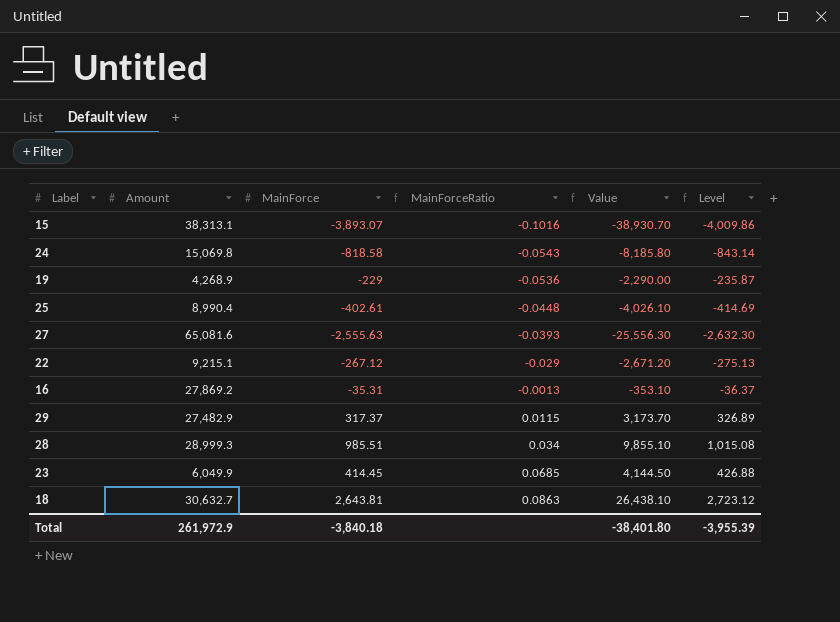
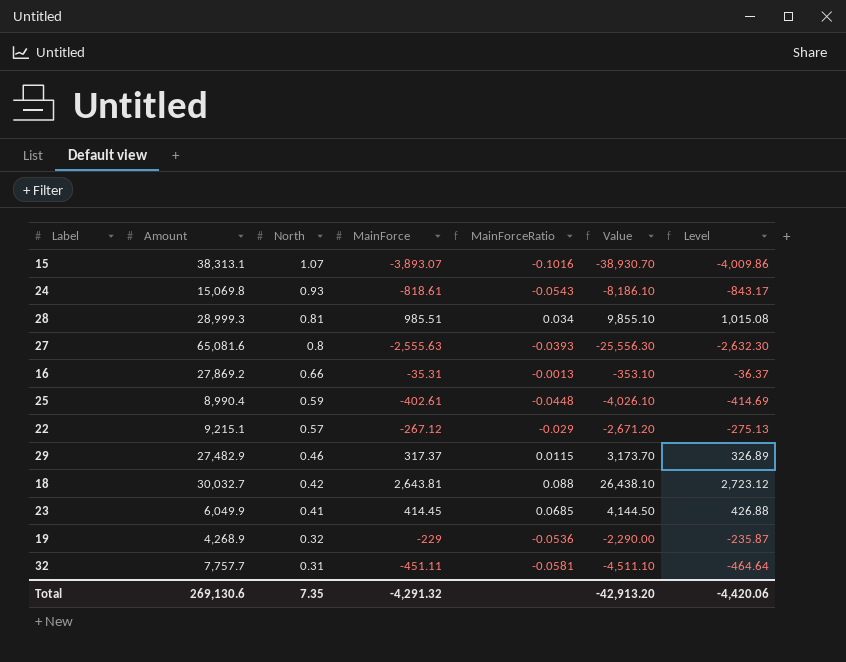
row order: MainForceRatio ascending -> North descending
column North | position: none -> 3
24 | MainForce: -818.58 -> -818.61
24 | Value: -8,185.80 -> -8,186.10
24 | Level: -843.14 -> -843.17
18 | Amount: 30,632.7 -> 30,032.7
18 | MainForceRatio: 0.0863 -> 0.088
row 32: none -> 7,757.7 | 0.31 | -451.11 | -0.0581 | -4,511.10 | -464.64
Total | Amount: 261,972.9 -> 269,130.6
Total | MainForce: -3,840.18 -> -4,291.32
Total | Value: -38,401.80 -> -42,913.20
Total | Level: -3,955.39 -> -4,420.06

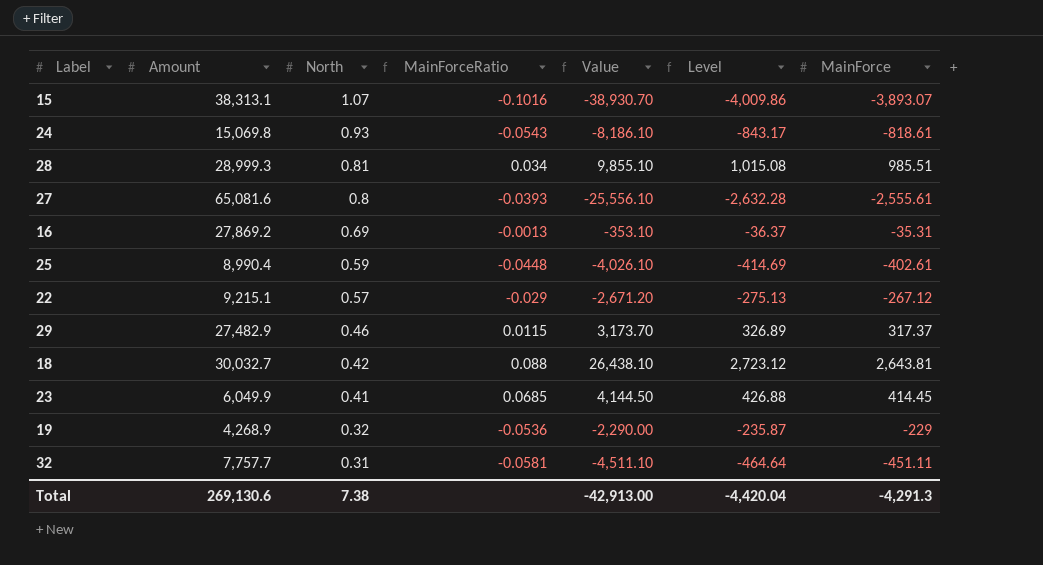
column MainForce | position: 4 -> 7
27 | Value: -25,556.30 -> -25,556.10
27 | Level: -2,632.30 -> -2,632.28
27 | MainForce: -2,555.63 -> -2,555.61
16 | North: 0.66 -> 0.69
Total | North: 7.35 -> 7.38
Total | Value: -42,913.20 -> -42,913.00
Total | Level: -4,420.06 -> -4,420.04
Total | MainForce: -4,291.32 -> -4,291.3

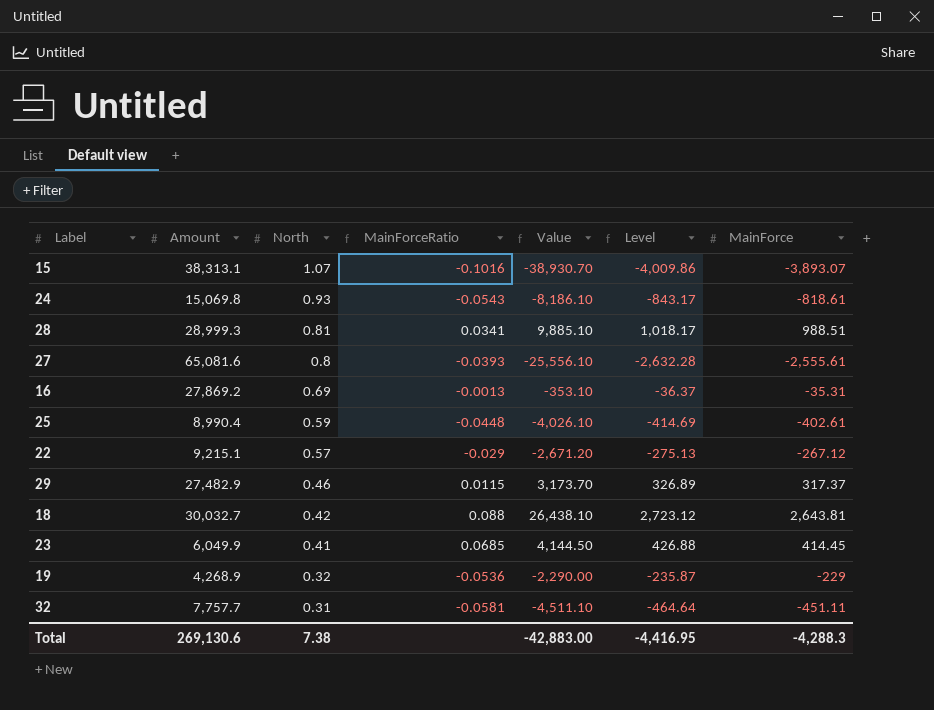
28 | MainForceRatio: 0.034 -> 0.0341
28 | Value: 9,855.10 -> 9,885.10
28 | Level: 1,015.08 -> 1,018.17
28 | MainForce: 985.51 -> 988.51
Total | Value: -42,913.00 -> -42,883.00
Total | Level: -4,420.04 -> -4,416.95
Total | MainForce: -4,291.3 -> -4,288.3

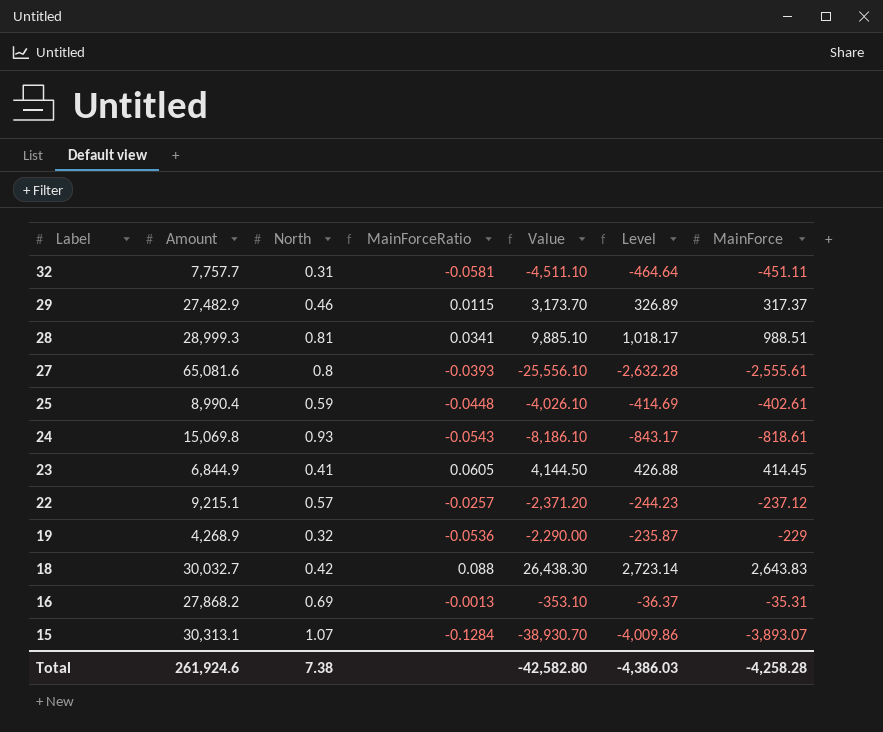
row order: North descending -> Label descending
23 | Amount: 6,049.9 -> 6,844.9
23 | MainForceRatio: 0.0685 -> 0.0605
22 | MainForceRatio: -0.029 -> -0.0257
22 | Value: -2,671.20 -> -2,371.20
22 | Level: -275.13 -> -244.23
22 | MainForce: -267.12 -> -237.12
18 | Value: 26,438.10 -> 26,438.30
18 | Level: 2,723.12 -> 2,723.14
18 | MainForce: 2,643.81 -> 2,643.83
16 | Amount: 27,869.2 -> 27,868.2
15 | Amount: 38,313.1 -> 30,313.1
15 | MainForceRatio: -0.1016 -> -0.1284
Total | Amount: 269,130.6 -> 261,924.6
Total | Value: -42,883.00 -> -42,582.80
Total | Level: -4,416.95 -> -4,386.03
Total | MainForce: -4,288.3 -> -4,258.28

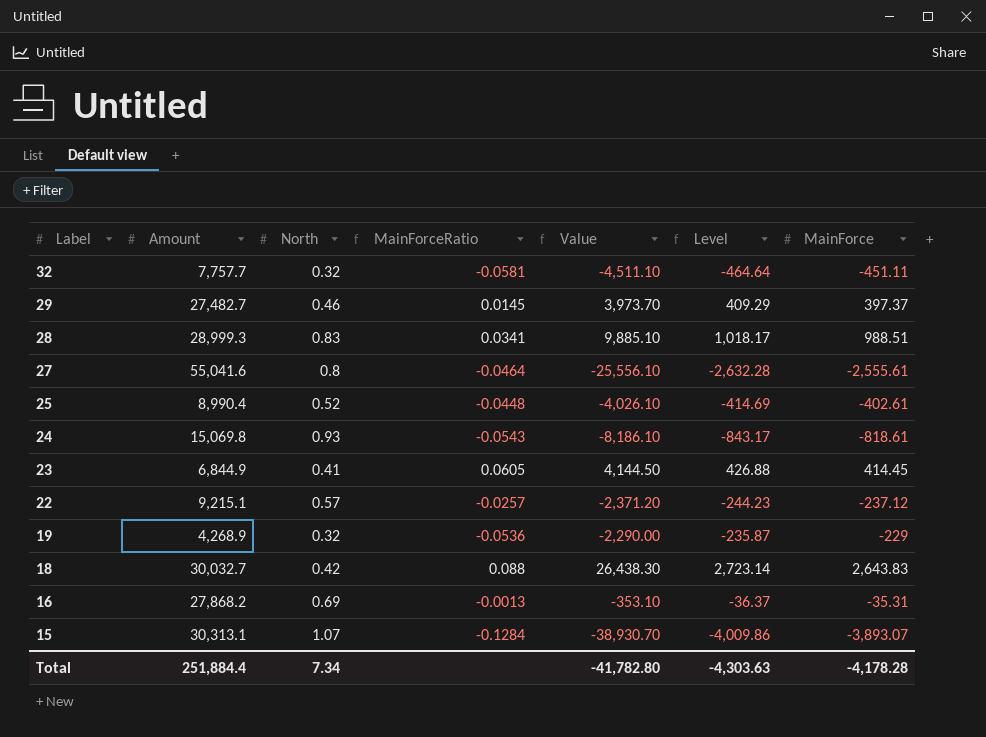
32 | North: 0.31 -> 0.32
29 | Amount: 27,482.9 -> 27,482.7
29 | MainForceRatio: 0.0115 -> 0.0145
29 | Value: 3,173.70 -> 3,973.70
29 | Level: 326.89 -> 409.29
29 | MainForce: 317.37 -> 397.37
28 | North: 0.81 -> 0.83
27 | Amount: 65,081.6 -> 55,041.6
27 | MainForceRatio: -0.0393 -> -0.0464
25 | North: 0.59 -> 0.52
Total | Amount: 261,924.6 -> 251,884.4
Total | North: 7.38 -> 7.34
Total | Value: -42,582.80 -> -41,782.80
Total | Level: -4,386.03 -> -4,303.63
Total | MainForce: -4,258.28 -> -4,178.28

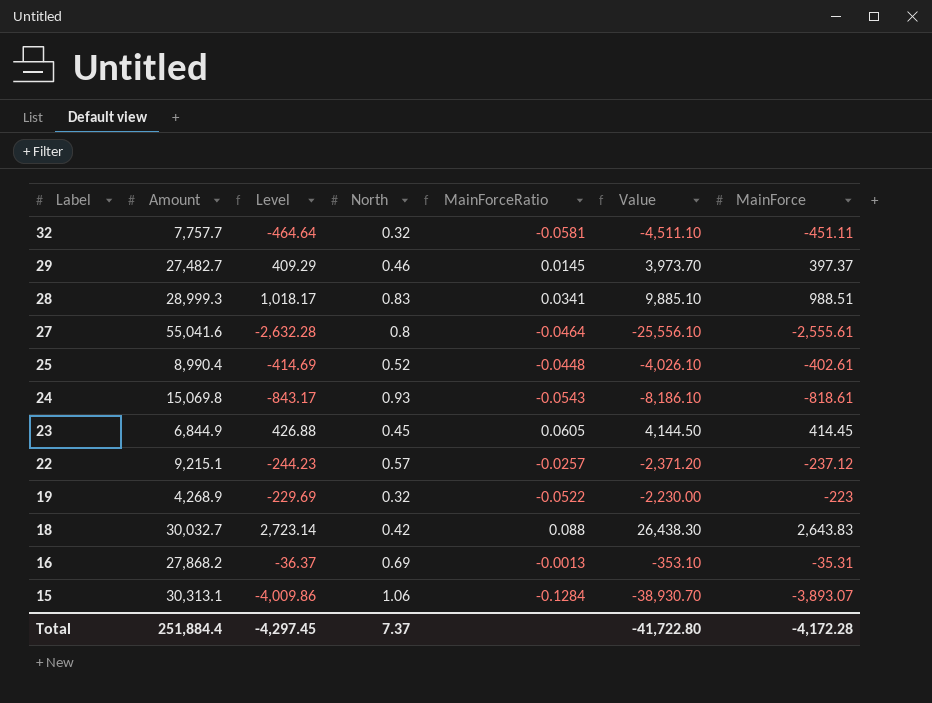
column Level | position: 6 -> 3
23 | North: 0.41 -> 0.45
19 | Level: -235.87 -> -229.69
19 | MainForceRatio: -0.0536 -> -0.0522
19 | Value: -2,290.00 -> -2,230.00
19 | MainForce: -229 -> -223
15 | North: 1.07 -> 1.06
Total | Level: -4,303.63 -> -4,297.45
Total | North: 7.34 -> 7.37
Total | Value: -41,782.80 -> -41,722.80
Total | MainForce: -4,178.28 -> -4,172.28

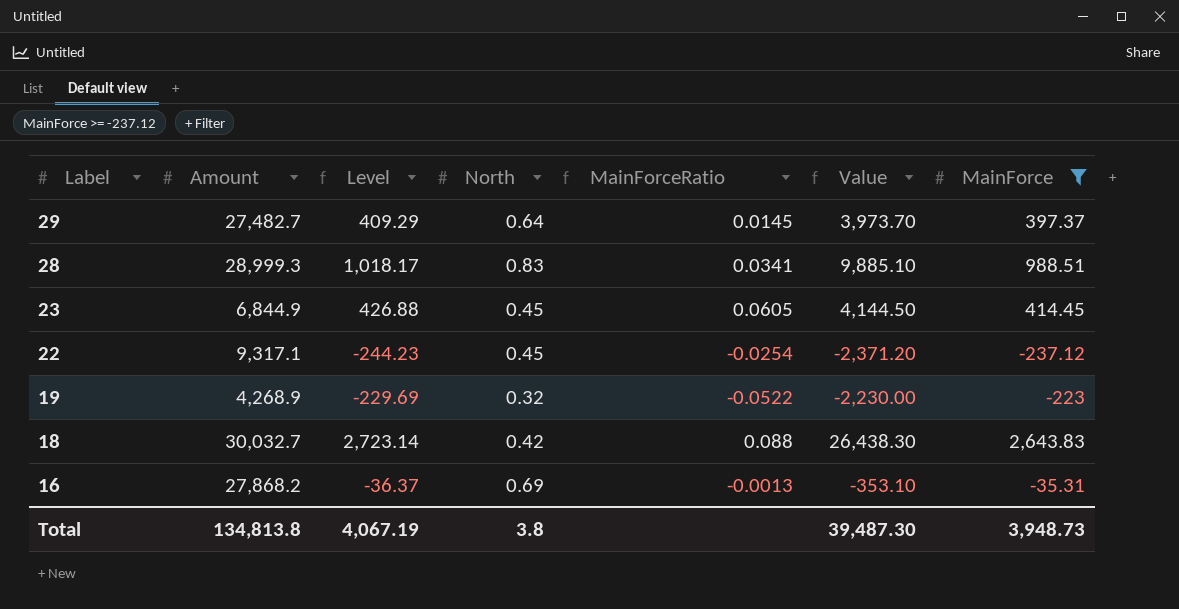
filter: none -> MainForce >= -237.12
29 | North: 0.46 -> 0.64
22 | Amount: 9,215.1 -> 9,317.1
22 | North: 0.57 -> 0.45
22 | MainForceRatio: -0.0257 -> -0.0254
Total | Amount: 251,884.4 -> 134,813.8
Total | Level: -4,297.45 -> 4,067.19
Total | North: 7.37 -> 3.8
Total | Value: -41,722.80 -> 39,487.30
Total | MainForce: -4,172.28 -> 3,948.73

